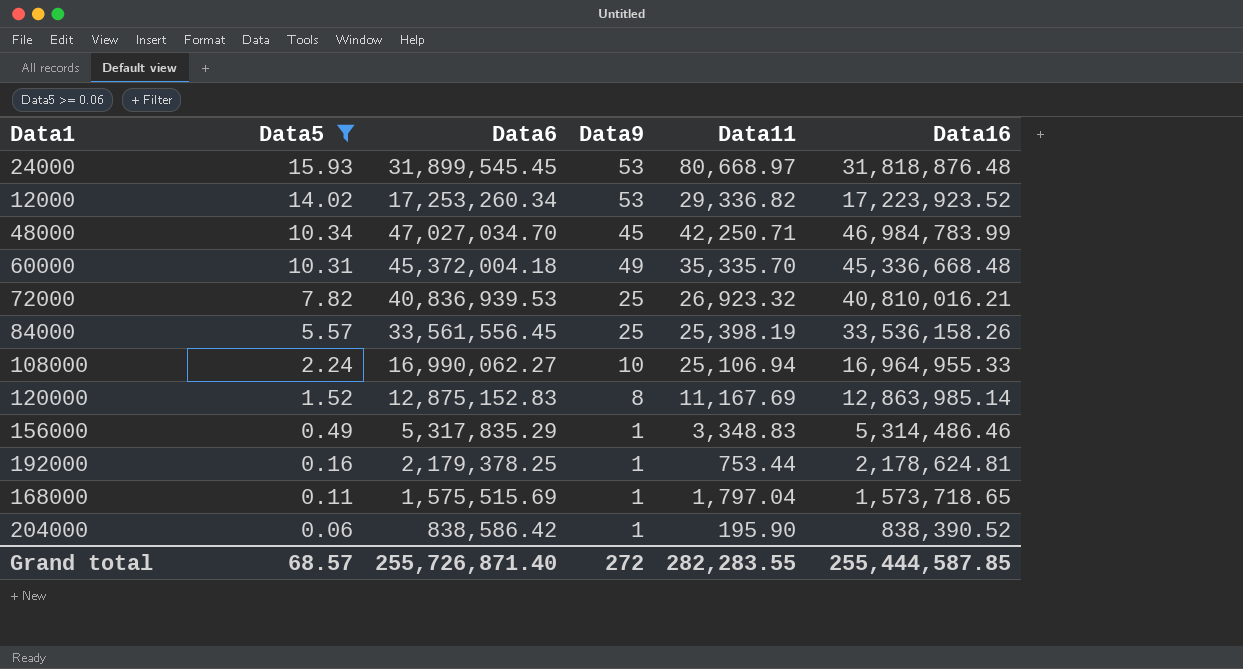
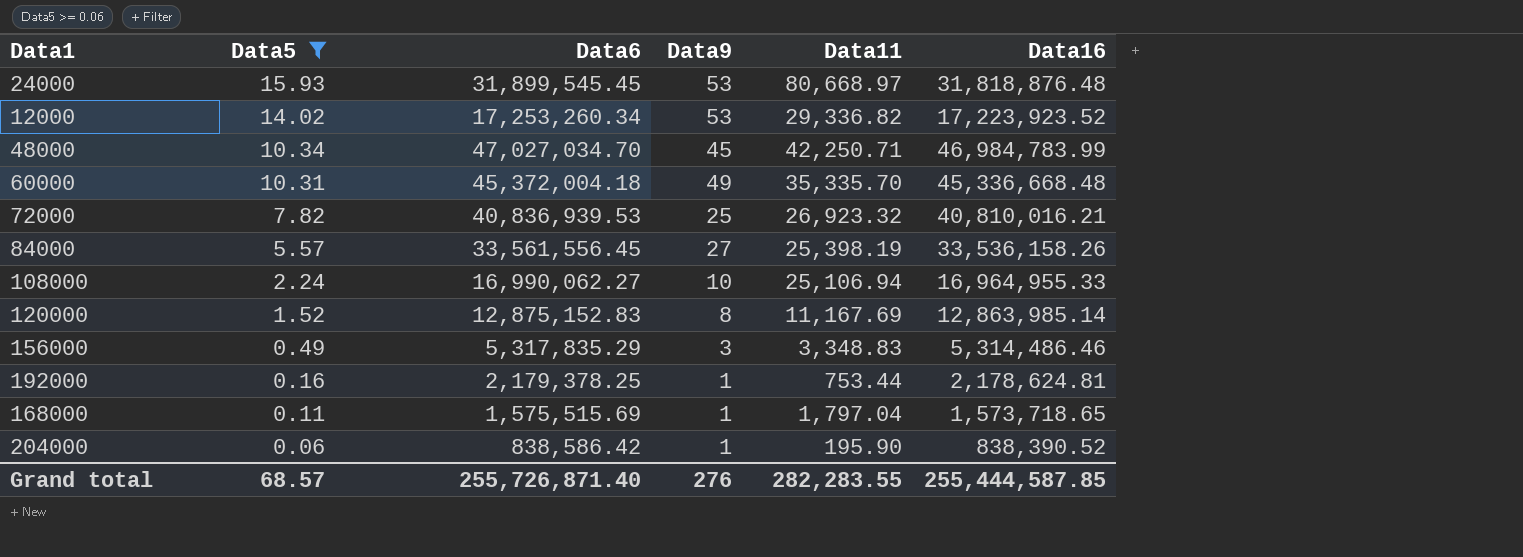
84000 | Data9: 25 -> 27
156000 | Data9: 1 -> 3
Grand total | Data9: 272 -> 276

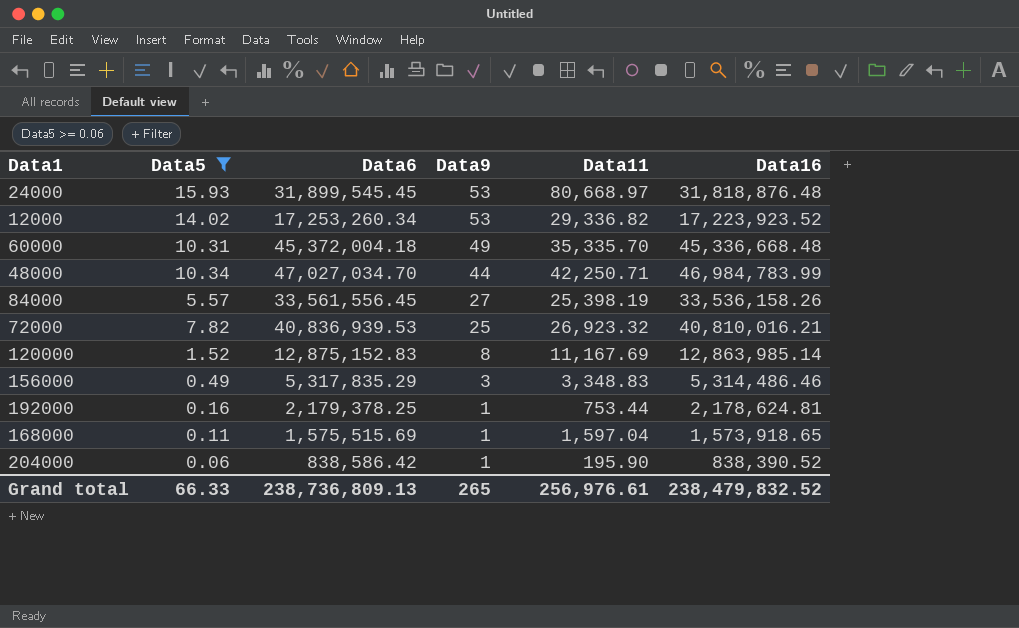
row order: Data5 descending -> Data9 descending
row 108000: 2.24 | 16,990,062.27 | 10 | 25,106.94 | 16,964,955.33 -> none
48000 | Data9: 45 -> 44
168000 | Data11: 1,797.04 -> 1,597.04
168000 | Data16: 1,573,718.65 -> 1,573,918.65
Grand total | Data5: 68.57 -> 66.33
Grand total | Data6: 255,726,871.40 -> 238,736,809.13
Grand total | Data9: 276 -> 265
Grand total | Data11: 282,283.55 -> 256,976.61
Grand total | Data16: 255,444,587.85 -> 238,479,832.52

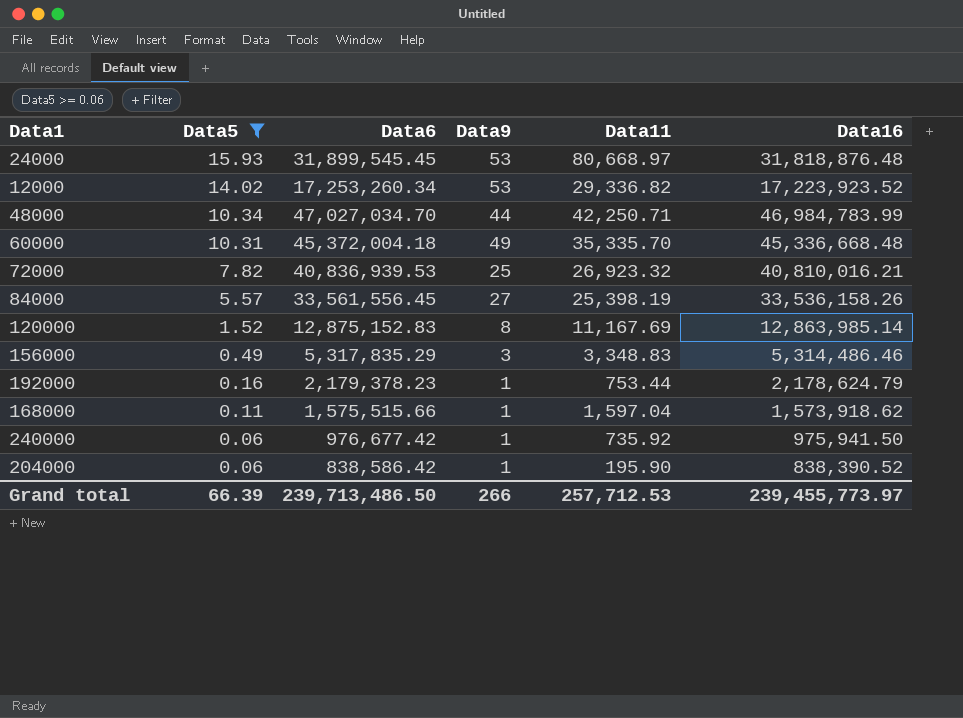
row order: Data9 descending -> Data5 descending
192000 | Data6: 2,179,378.25 -> 2,179,378.23
192000 | Data16: 2,178,624.81 -> 2,178,624.79
168000 | Data6: 1,575,515.69 -> 1,575,515.66
168000 | Data16: 1,573,918.65 -> 1,573,918.62
row 240000: none -> 0.06 | 976,677.42 | 1 | 735.92 | 975,941.50
Grand total | Data5: 66.33 -> 66.39
Grand total | Data6: 238,736,809.13 -> 239,713,486.50
Grand total | Data9: 265 -> 266
Grand total | Data11: 256,976.61 -> 257,712.53
Grand total | Data16: 238,479,832.52 -> 239,455,773.97

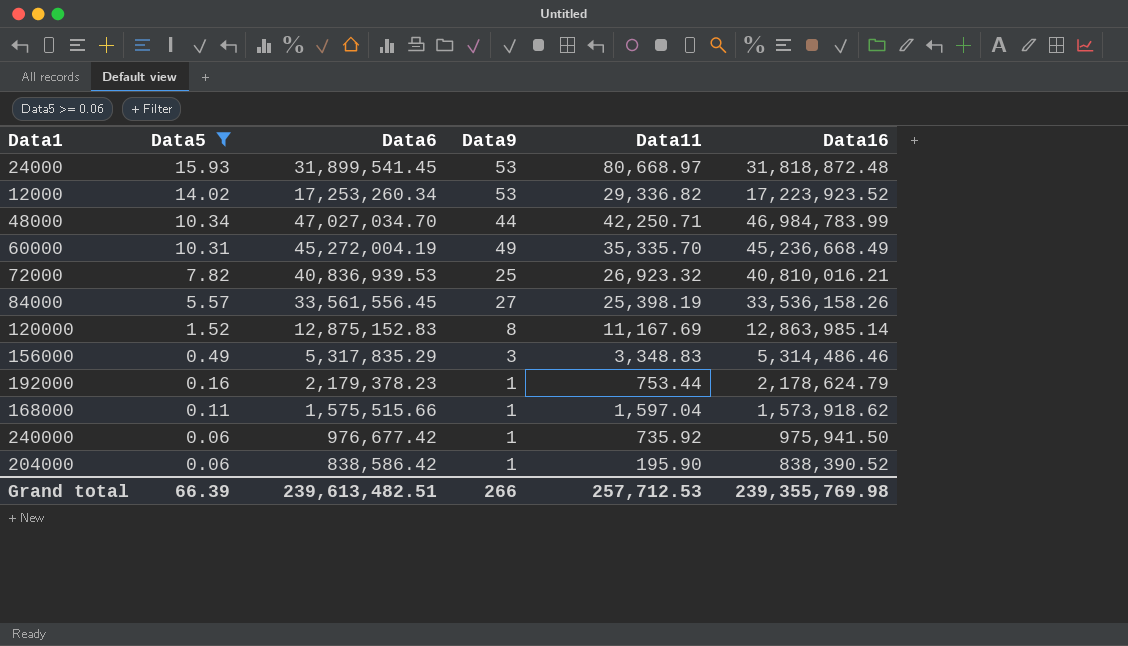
24000 | Data6: 31,899,545.45 -> 31,899,541.45
24000 | Data16: 31,818,876.48 -> 31,818,872.48
60000 | Data6: 45,372,004.18 -> 45,272,004.19
60000 | Data16: 45,336,668.48 -> 45,236,668.49
Grand total | Data6: 239,713,486.50 -> 239,613,482.51
Grand total | Data16: 239,455,773.97 -> 239,355,769.98

